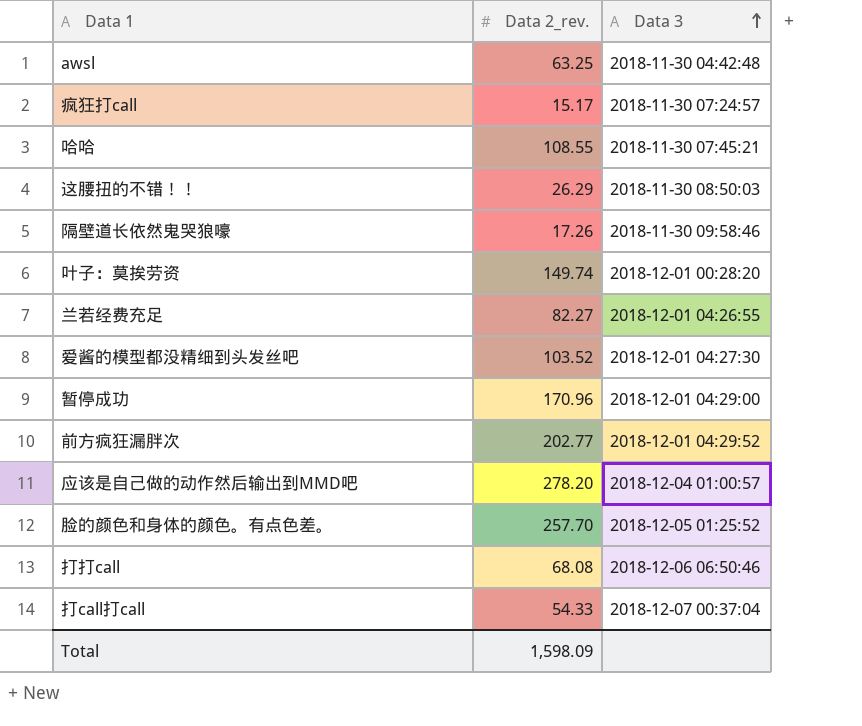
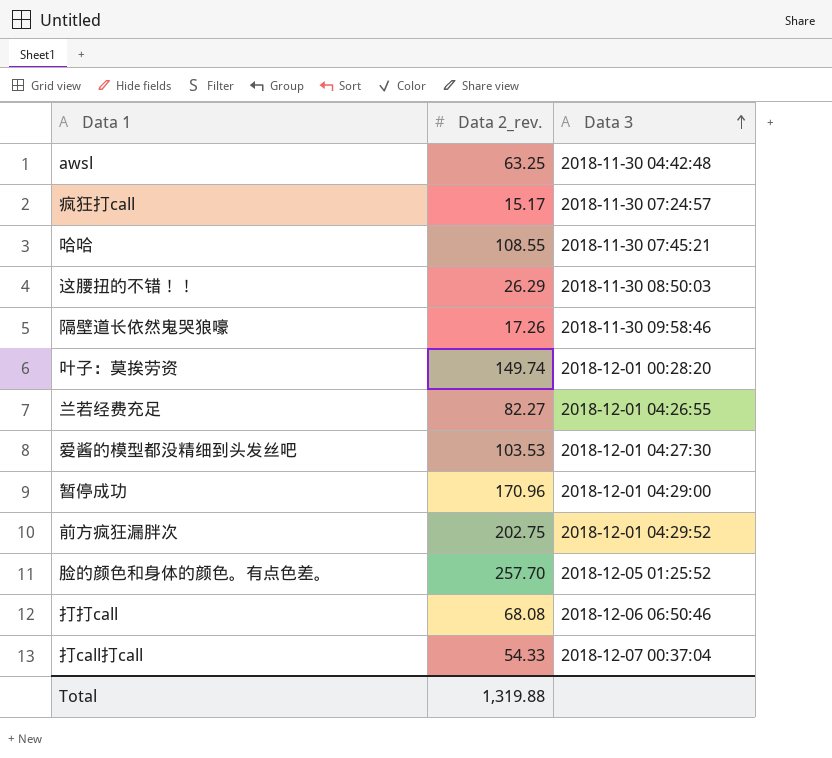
row 应该是自己做的动作然后输出到MMD吧: 278.20 | 2018-12-04 01:00:57 -> none
爱酱的模型都没精细到头发丝吧 | Data 2_rev.: 103.52 -> 103.53
前方疯狂漏胖次 | Data 2_rev.: 202.77 -> 202.75
Total | Data 2_rev.: 1,598.09 -> 1,319.88

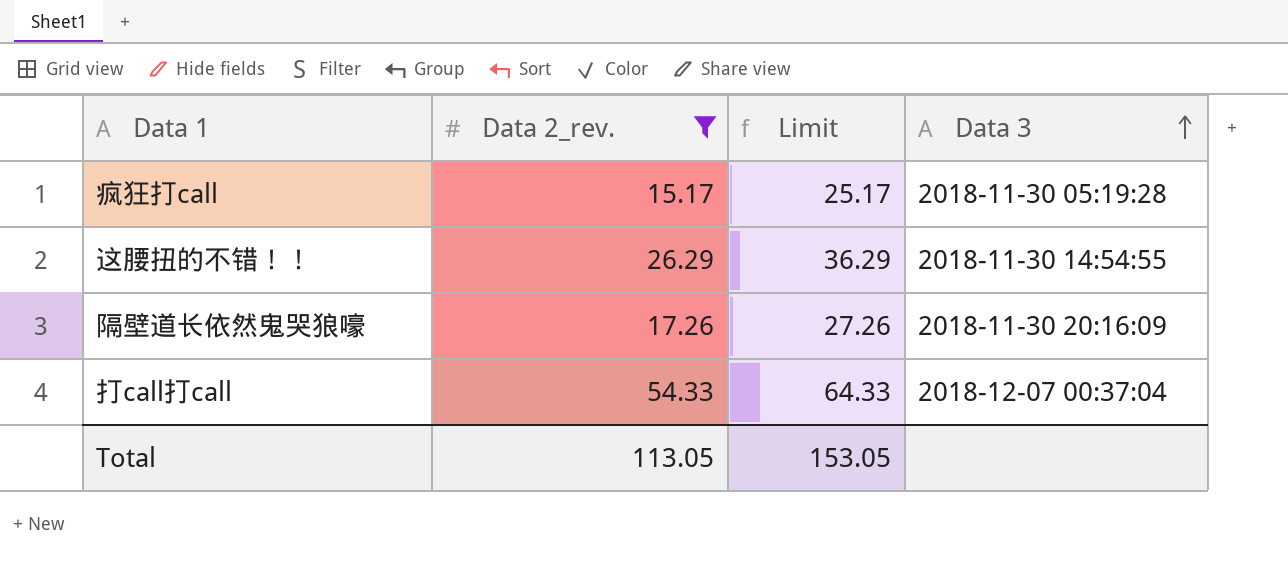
filter: none -> Data 2_rev. <= 54.33
column Limit | formula: none -> [Data 2_rev.] + 10
疯狂打call | Data 3: 2018-11-30 07:24:57 -> 2018-11-30 05:19:28
这腰扭的不错！！ | Data 3: 2018-11-30 08:50:03 -> 2018-11-30 14:54:55
隔壁道长依然鬼哭狼嚎 | Data 3: 2018-11-30 09:58:46 -> 2018-11-30 20:16:09
Total | Data 2_rev.: 1,319.88 -> 113.05

